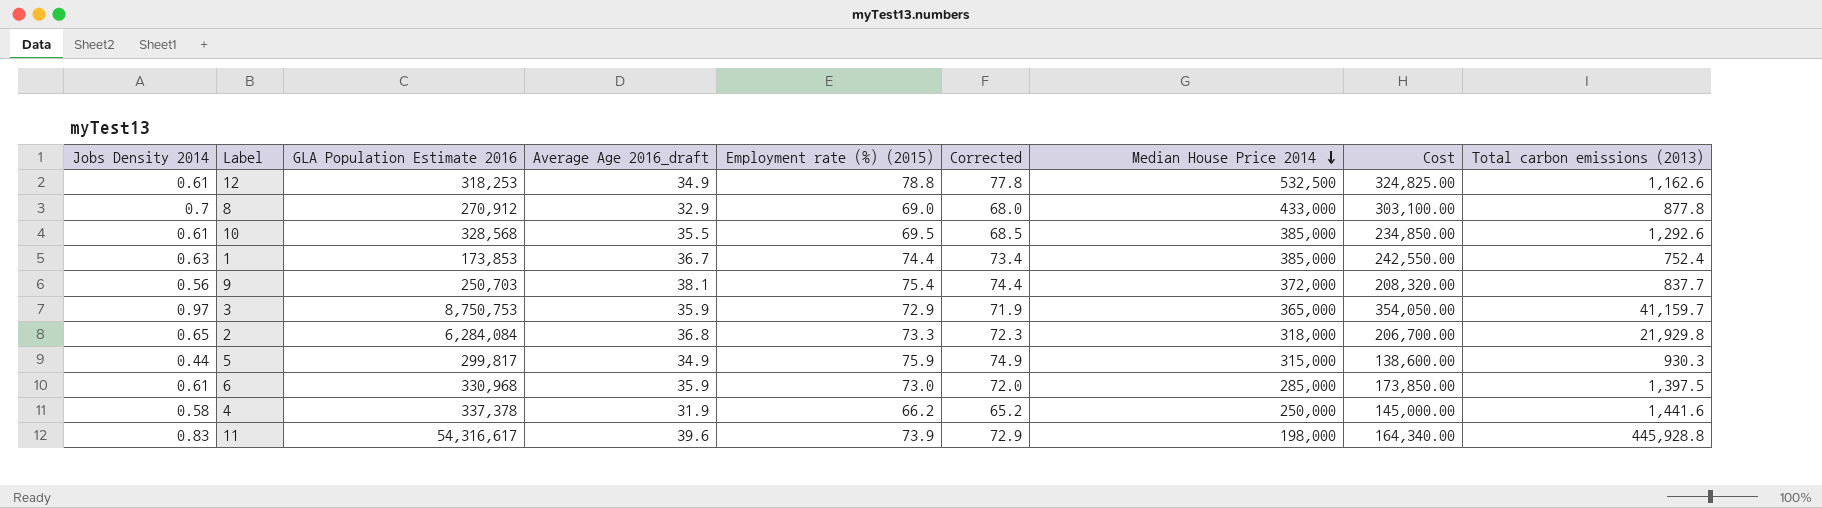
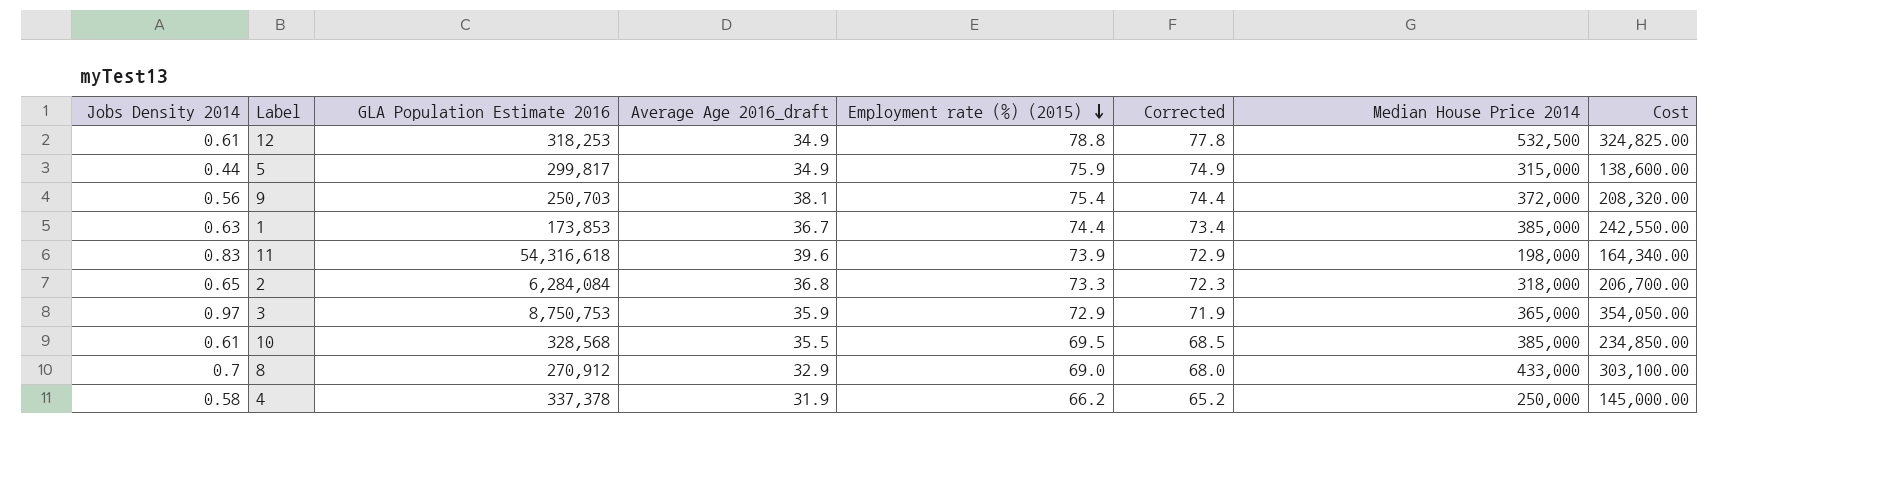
row order: Median House Price 2014 descending -> Employment rate (%) (2015) descending
column Total carbon emissions (2013) | position: 9 -> none
row 6: 0.61 | 330,968 | 35.9 | 73.0 | 72.0 | 285,000 | 173,850.00 | 1,397.5 -> none
11 | GLA Population Estimate 2016: 54,316,617 -> 54,316,618

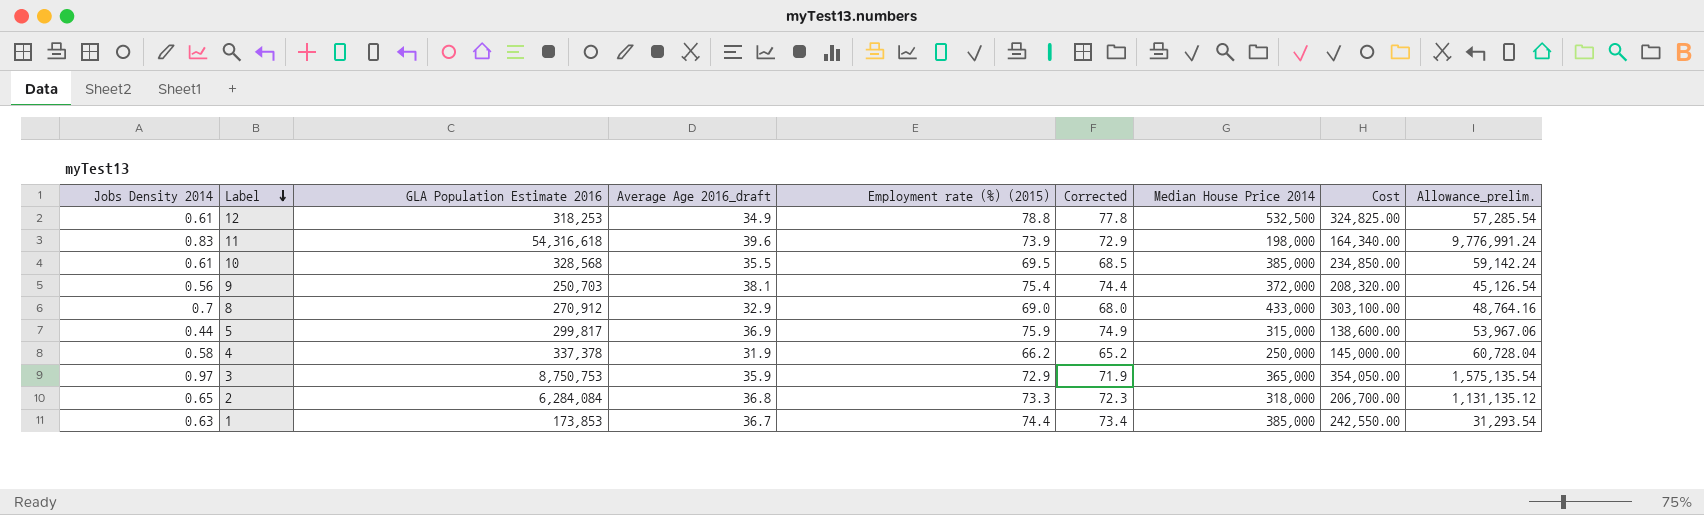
row order: Employment rate (%) (2015) descending -> Label descending
column Allowance_prelim. | formula: none -> [GLA Population Estimate 2016] * 0.18
5 | Average Age 2016_draft: 34.9 -> 36.9

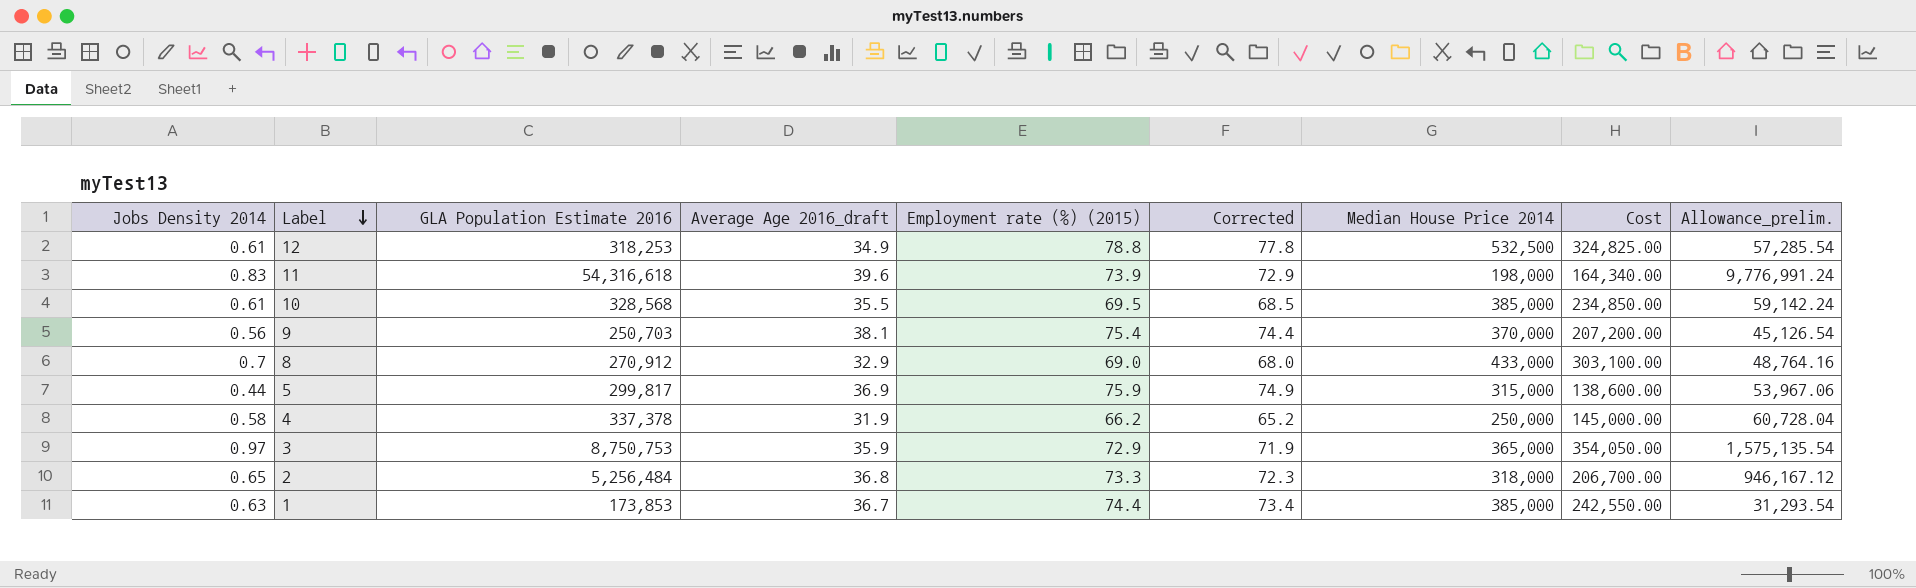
9 | Median House Price 2014: 372,000 -> 370,000
9 | Cost: 208,320.00 -> 207,200.00
2 | GLA Population Estimate 2016: 6,284,084 -> 5,256,484
2 | Allowance_prelim.: 1,131,135.12 -> 946,167.12

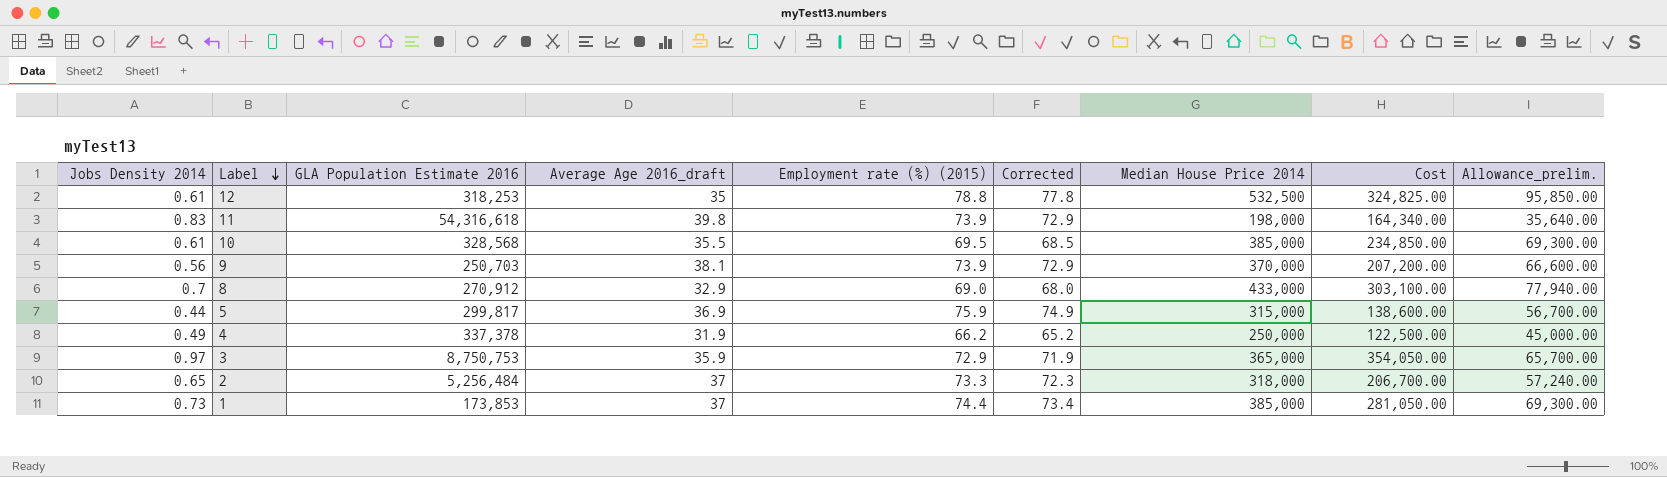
column Allowance_prelim. | formula: [GLA Population Estimate 2016] * 0.18 -> [Median House Price 2014] * 0.18
12 | Average Age 2016_draft: 34.9 -> 35
11 | Average Age 2016_draft: 39.6 -> 39.8
9 | Employment rate (%) (2015): 75.4 -> 73.9
9 | Corrected: 74.4 -> 72.9
4 | Jobs Density 2014: 0.58 -> 0.49
4 | Cost: 145,000.00 -> 122,500.00
2 | Average Age 2016_draft: 36.8 -> 37
1 | Jobs Density 2014: 0.63 -> 0.73
1 | Average Age 2016_draft: 36.7 -> 37
1 | Cost: 242,550.00 -> 281,050.00

